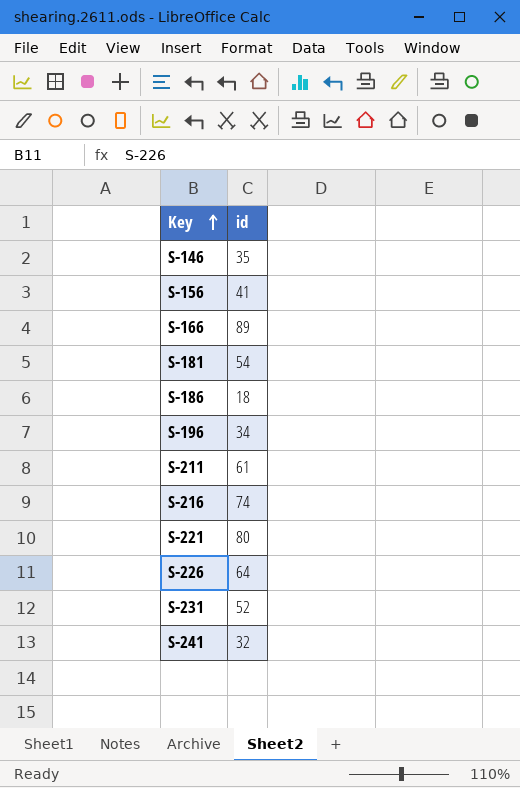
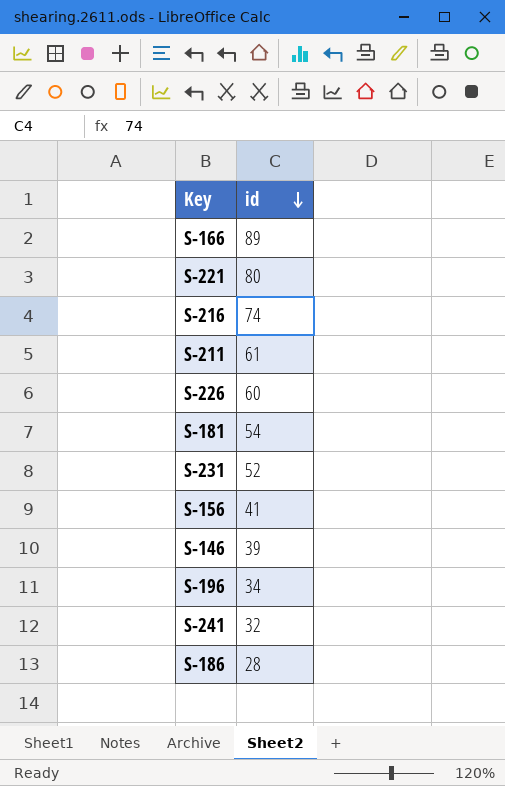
row order: Key ascending -> id descending
S-226 | id: 64 -> 60
S-146 | id: 35 -> 39
S-186 | id: 18 -> 28

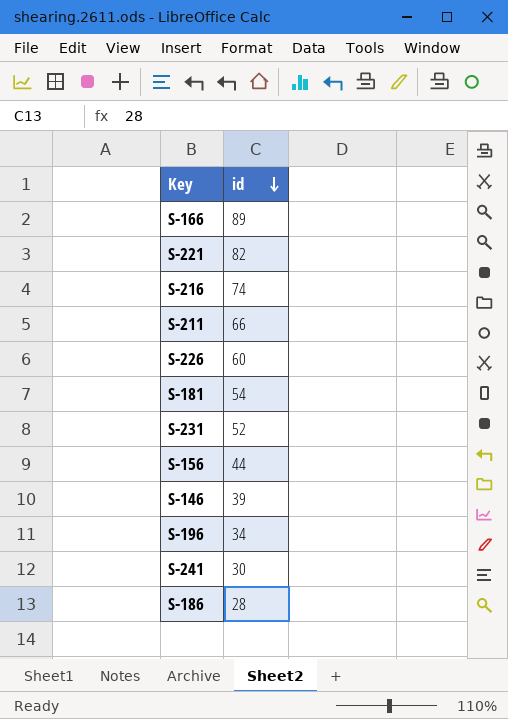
S-221 | id: 80 -> 82
S-211 | id: 61 -> 66
S-156 | id: 41 -> 44
S-241 | id: 32 -> 30

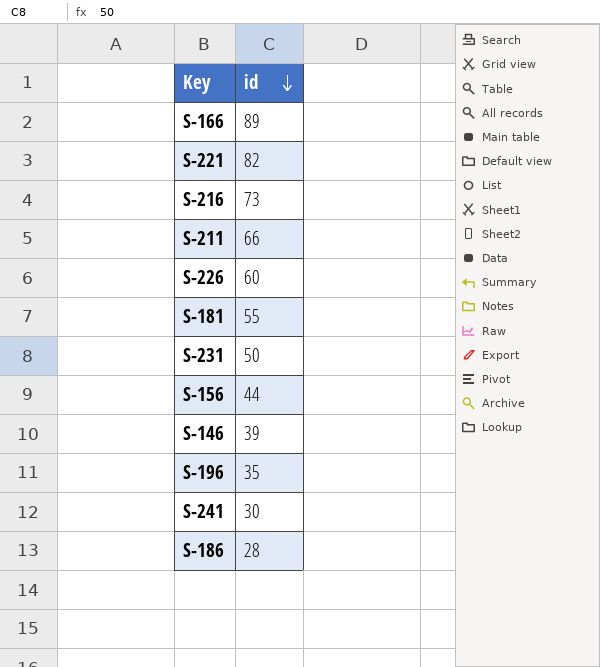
S-216 | id: 74 -> 73
S-181 | id: 54 -> 55
S-231 | id: 52 -> 50
S-196 | id: 34 -> 35

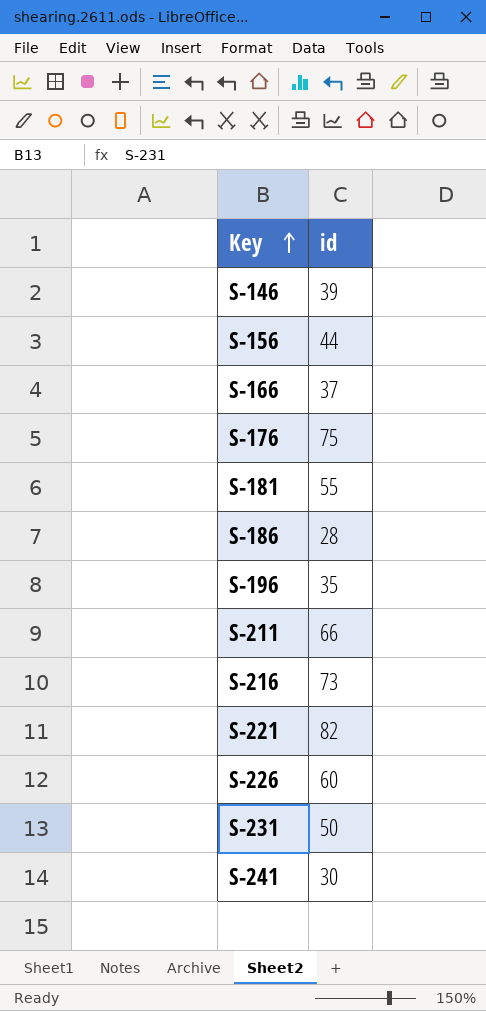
row order: id descending -> Key ascending
S-166 | id: 89 -> 37
row S-176: none -> 75

